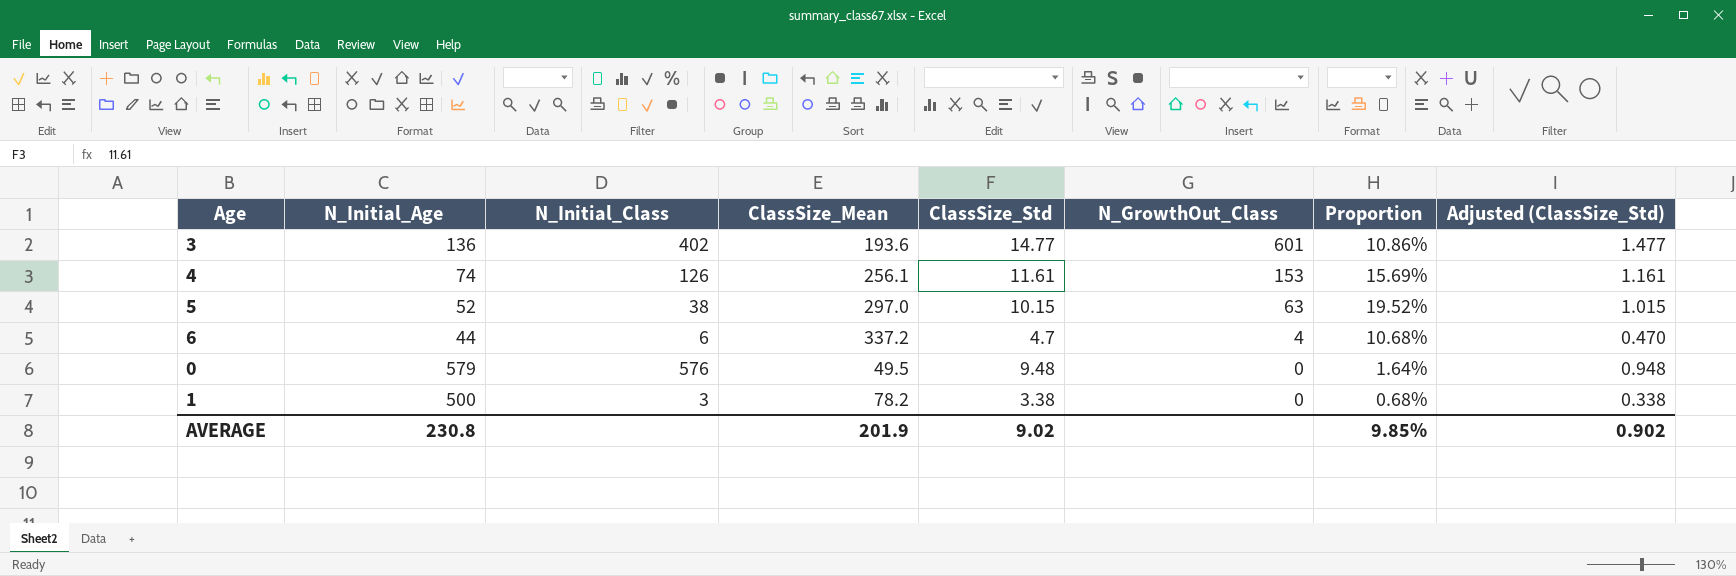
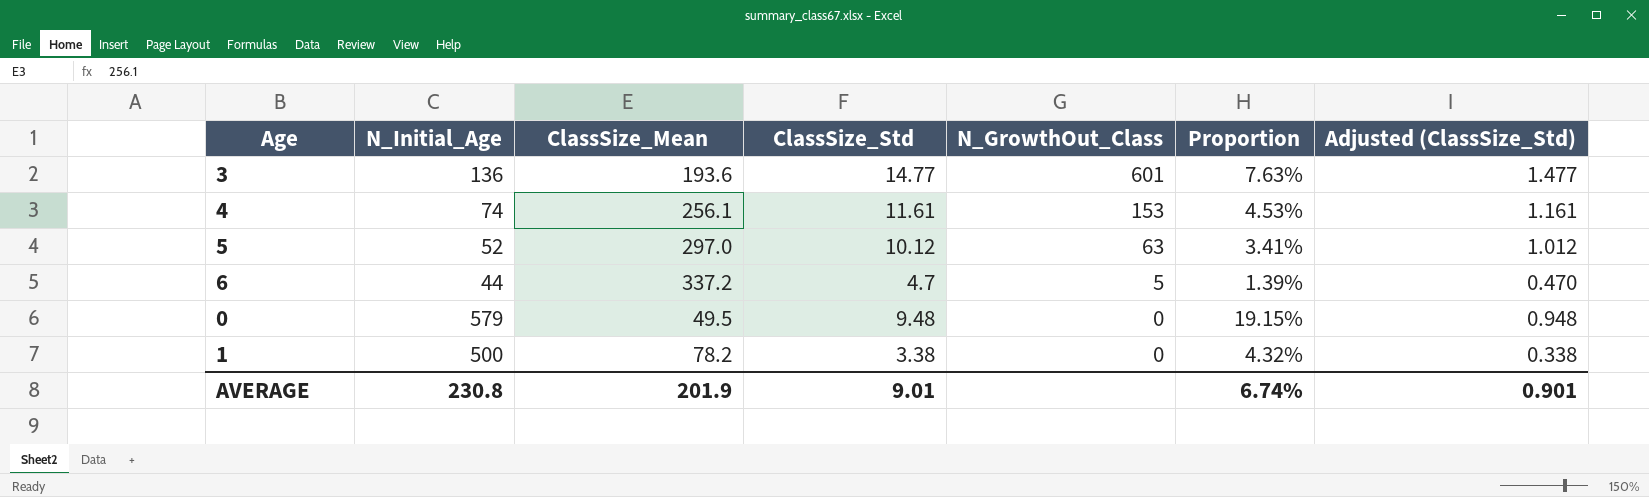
column N_Initial_Class | position: 3 -> none
column Proportion | formula: [ClassSize_Std] / [N_Initial_Age] -> [ClassSize_Std] / [ClassSize_Mean]
5 | ClassSize_Std: 10.15 -> 10.12
5 | Adjusted (ClassSize_Std): 1.015 -> 1.012
6 | N_GrowthOut_Class: 4 -> 5
AVERAGE | ClassSize_Std: 9.02 -> 9.01
AVERAGE | Proportion: 9.85% -> 6.74%
AVERAGE | Adjusted (ClassSize_Std): 0.902 -> 0.901

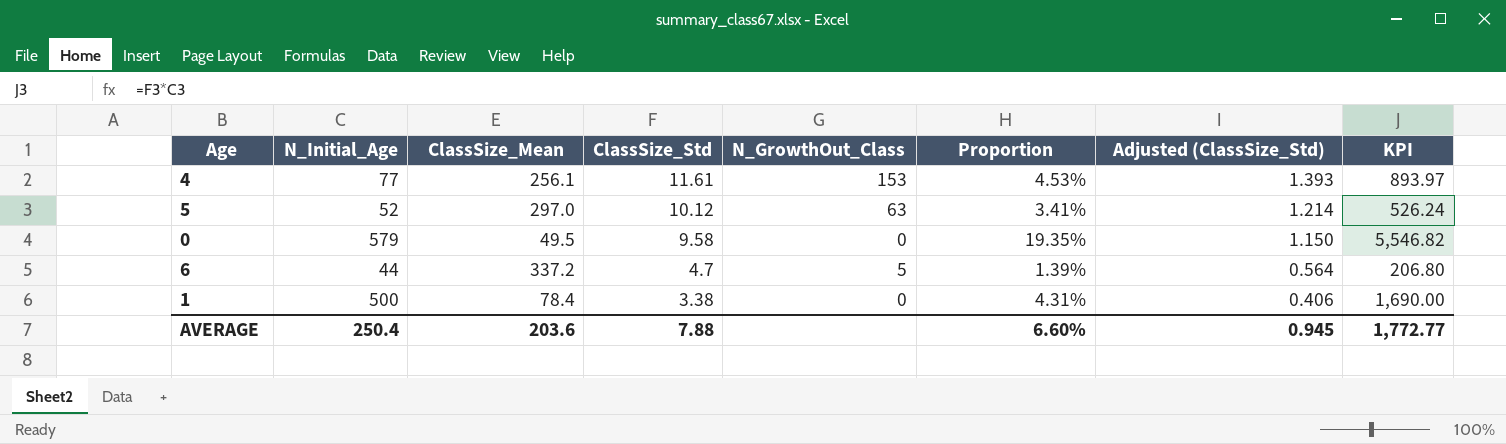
row order: N_GrowthOut_Class descending -> ClassSize_Std descending
column Adjusted (ClassSize_Std) | formula: [ClassSize_Std] * 0.1 -> [ClassSize_Std] * 0.12
column KPI | formula: none -> [N_Initial_Age] * [ClassSize_Std]
row 3: 136 | 193.6 | 14.77 | 601 | 7.63% | 1.477 -> none
4 | N_Initial_Age: 74 -> 77
0 | ClassSize_Std: 9.48 -> 9.58
0 | Proportion: 19.15% -> 19.35%
1 | ClassSize_Mean: 78.2 -> 78.4
1 | Proportion: 4.32% -> 4.31%
AVERAGE | N_Initial_Age: 230.8 -> 250.4
AVERAGE | ClassSize_Mean: 201.9 -> 203.6
AVERAGE | ClassSize_Std: 9.01 -> 7.88
AVERAGE | Proportion: 6.74% -> 6.60%
AVERAGE | Adjusted (ClassSize_Std): 0.901 -> 0.945

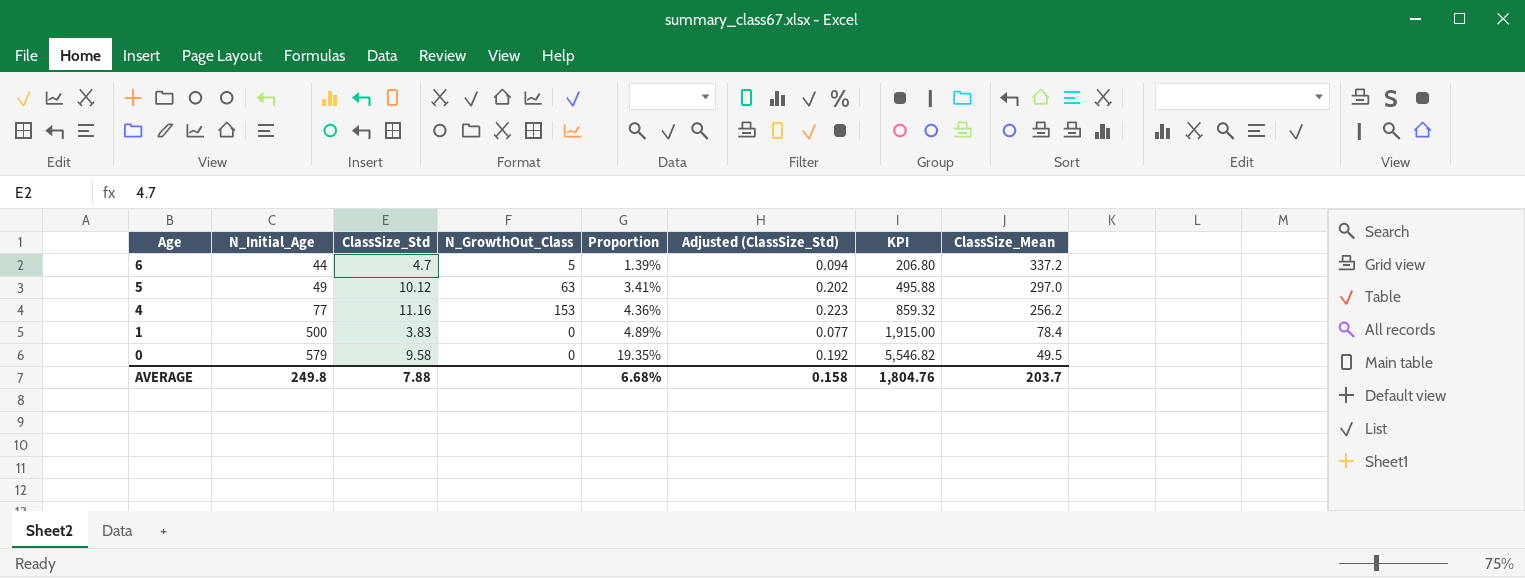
row order: ClassSize_Std descending -> Age descending
column Adjusted (ClassSize_Std) | formula: [ClassSize_Std] * 0.12 -> [ClassSize_Std] * 0.02
column ClassSize_Mean | position: 3 -> 8
5 | N_Initial_Age: 52 -> 49
5 | KPI: 526.24 -> 495.88
4 | ClassSize_Std: 11.61 -> 11.16
4 | Proportion: 4.53% -> 4.36%
4 | KPI: 893.97 -> 859.32
4 | ClassSize_Mean: 256.1 -> 256.2
1 | ClassSize_Std: 3.38 -> 3.83
1 | Proportion: 4.31% -> 4.89%
1 | KPI: 1,690.00 -> 1,915.00
AVERAGE | N_Initial_Age: 250.4 -> 249.8
AVERAGE | Proportion: 6.60% -> 6.68%
AVERAGE | Adjusted (ClassSize_Std): 0.945 -> 0.158
AVERAGE | KPI: 1,772.77 -> 1,804.76
AVERAGE | ClassSize_Mean: 203.6 -> 203.7

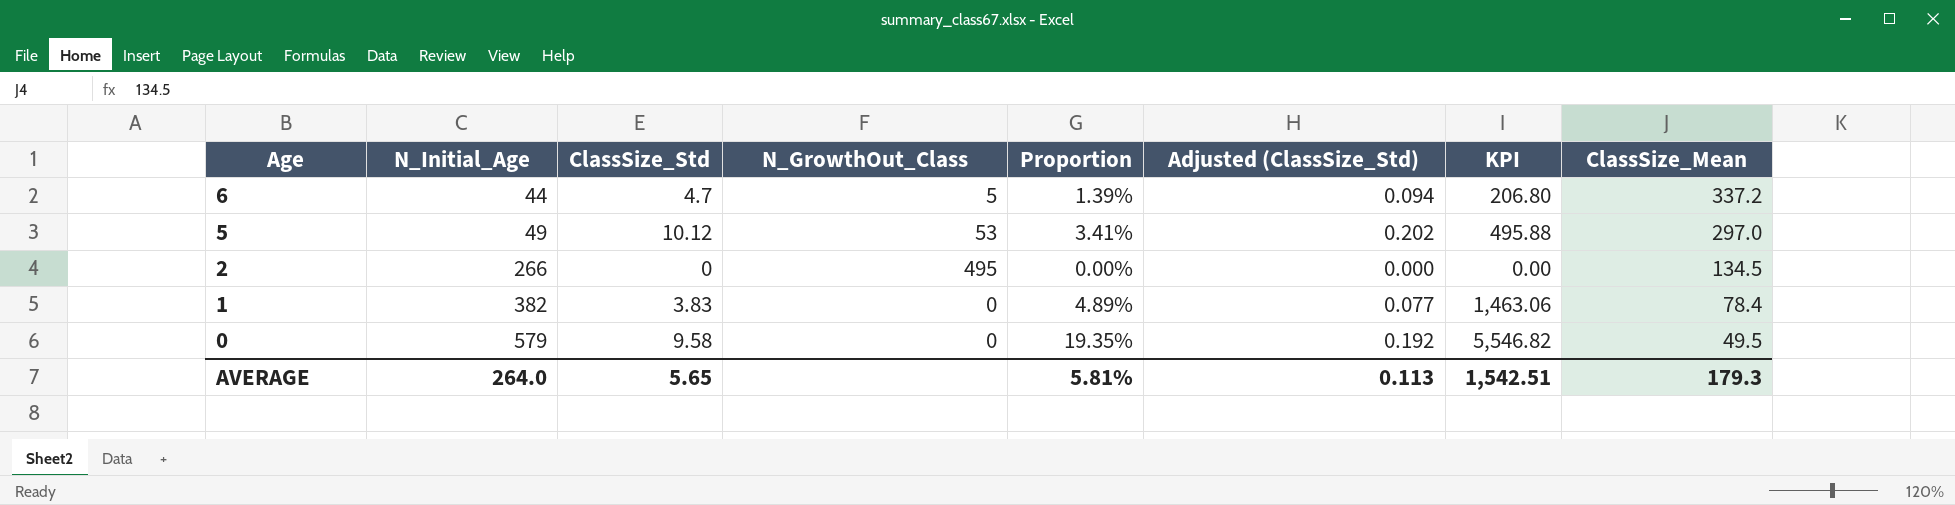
row 4: 77 | 11.16 | 153 | 4.36% | 0.223 | 859.32 | 256.2 -> none
5 | N_GrowthOut_Class: 63 -> 53
row 2: none -> 266 | 0 | 495 | 0.00% | 0.000 | 0.00 | 134.5
1 | N_Initial_Age: 500 -> 382
1 | KPI: 1,915.00 -> 1,463.06
AVERAGE | N_Initial_Age: 249.8 -> 264.0
AVERAGE | ClassSize_Std: 7.88 -> 5.65
AVERAGE | Proportion: 6.68% -> 5.81%
AVERAGE | Adjusted (ClassSize_Std): 0.158 -> 0.113
AVERAGE | KPI: 1,804.76 -> 1,542.51
AVERAGE | ClassSize_Mean: 203.7 -> 179.3

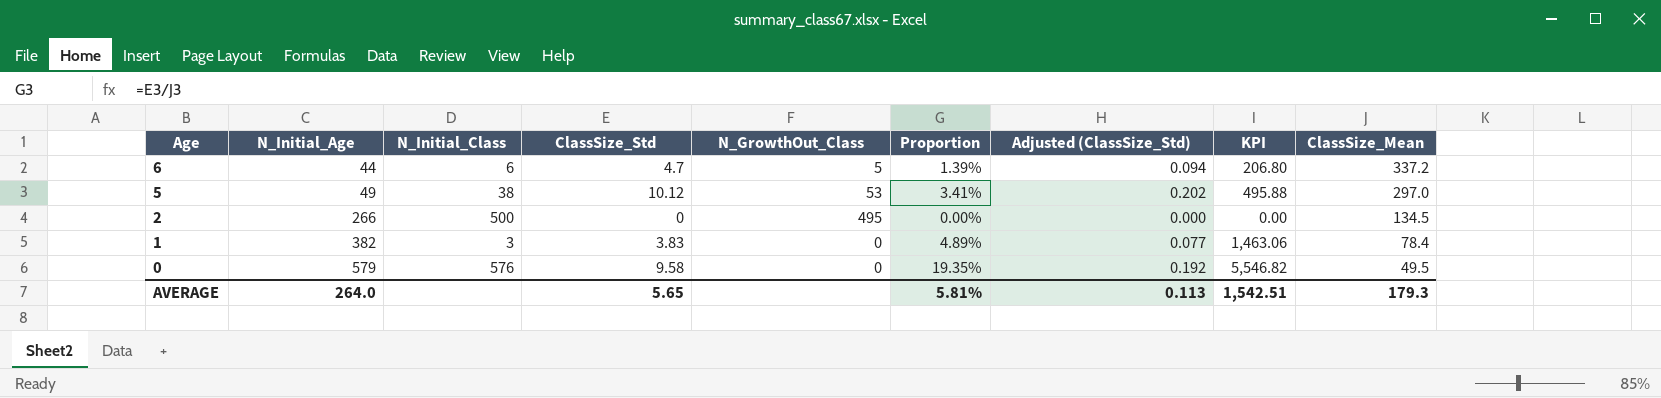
column N_Initial_Class | position: none -> 3

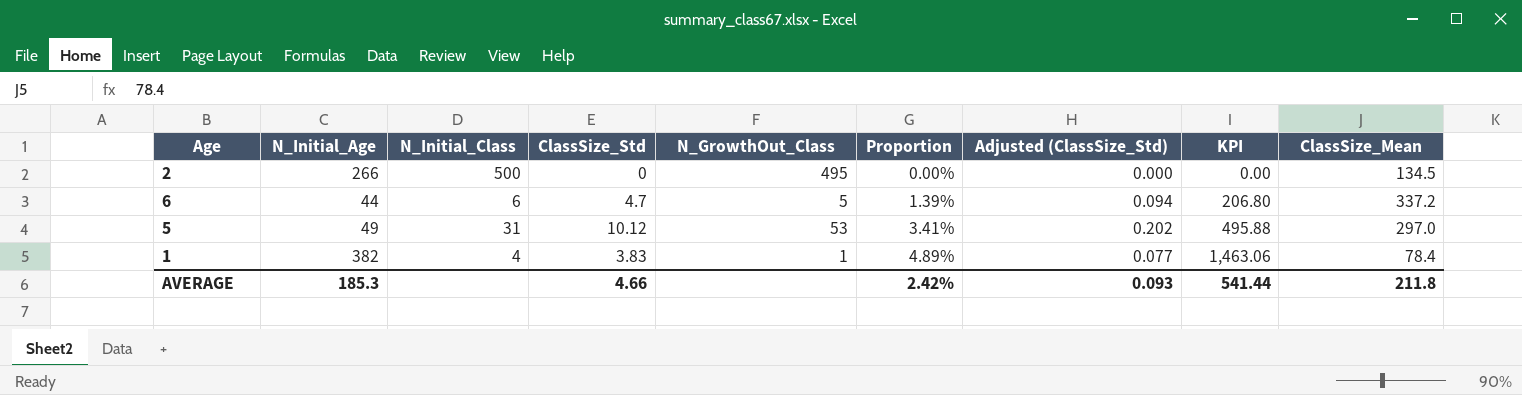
row order: Age descending -> Proportion ascending
row 0: 579 | 576 | 9.58 | 0 | 19.35% | 0.192 | 5,546.82 | 49.5 -> none
5 | N_Initial_Class: 38 -> 31
1 | N_Initial_Class: 3 -> 4
1 | N_GrowthOut_Class: 0 -> 1
AVERAGE | N_Initial_Age: 264.0 -> 185.3
AVERAGE | ClassSize_Std: 5.65 -> 4.66
AVERAGE | Proportion: 5.81% -> 2.42%
AVERAGE | Adjusted (ClassSize_Std): 0.113 -> 0.093
AVERAGE | KPI: 1,542.51 -> 541.44
AVERAGE | ClassSize_Mean: 179.3 -> 211.8

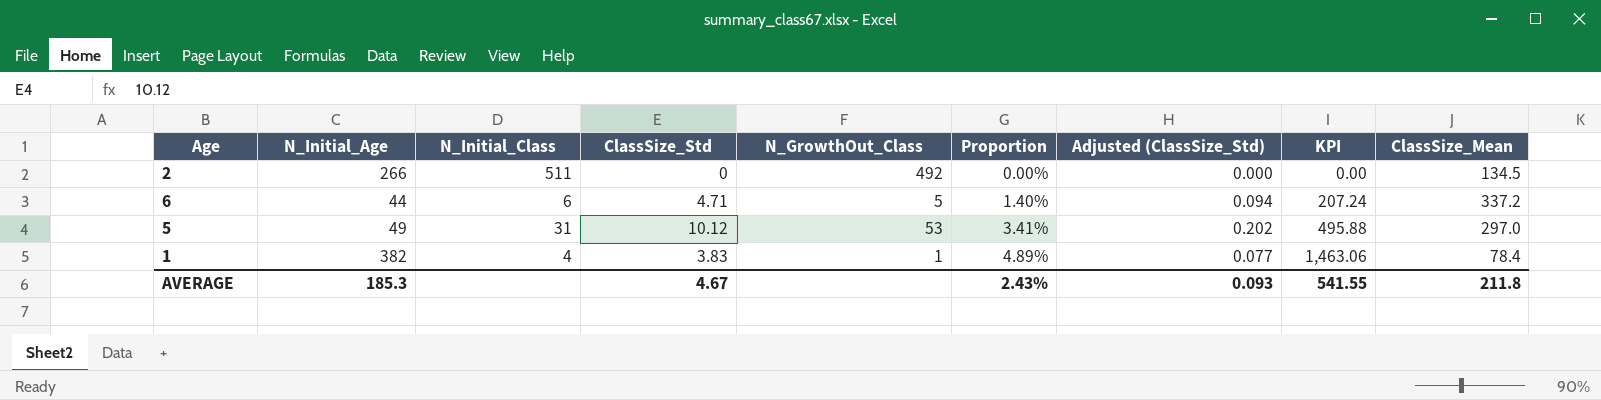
2 | N_Initial_Class: 500 -> 511
2 | N_GrowthOut_Class: 495 -> 492
6 | ClassSize_Std: 4.7 -> 4.71
6 | Proportion: 1.39% -> 1.40%
6 | KPI: 206.80 -> 207.24
AVERAGE | ClassSize_Std: 4.66 -> 4.67
AVERAGE | Proportion: 2.42% -> 2.43%
AVERAGE | KPI: 541.44 -> 541.55

